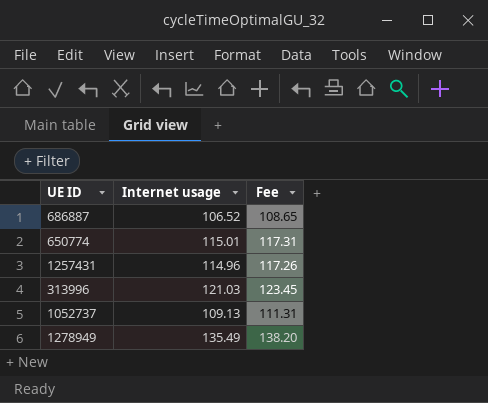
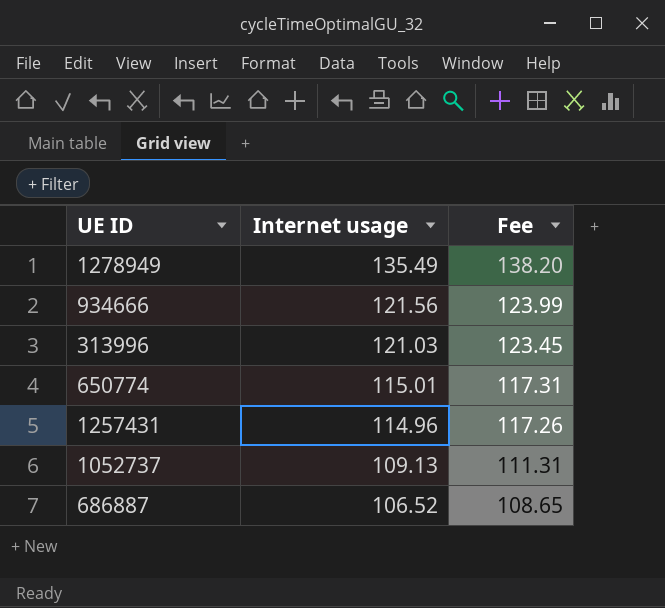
row order: none -> Internet usage descending
row 934666: none -> 121.56 | 123.99

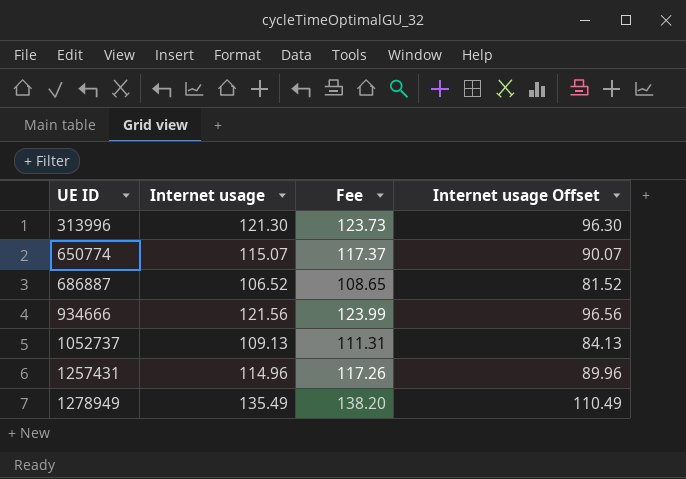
row order: Internet usage descending -> UE ID ascending
column Internet usage Offset | formula: none -> [Internet usage] - 25
313996 | Internet usage: 121.03 -> 121.30
313996 | Fee: 123.45 -> 123.73
650774 | Internet usage: 115.01 -> 115.07
650774 | Fee: 117.31 -> 117.37

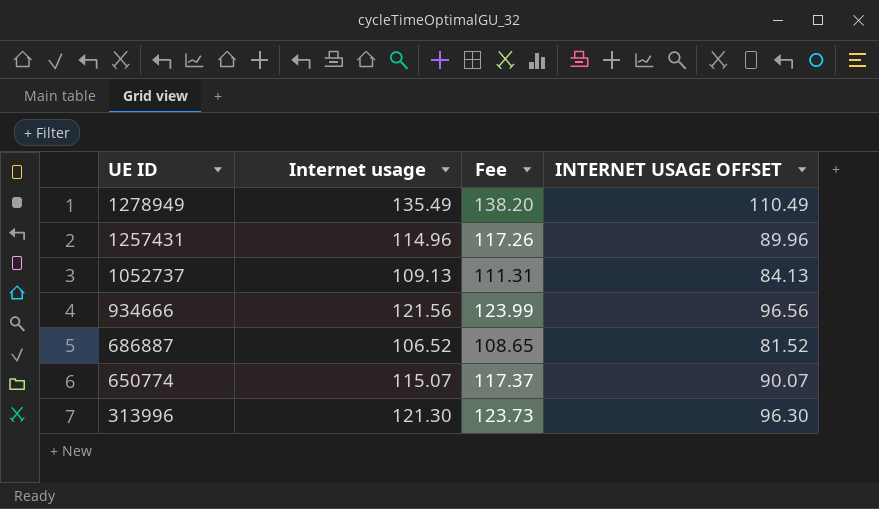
row order: UE ID ascending -> UE ID descending
column name: Internet usage Offset -> INTERNET USAGE OFFSET

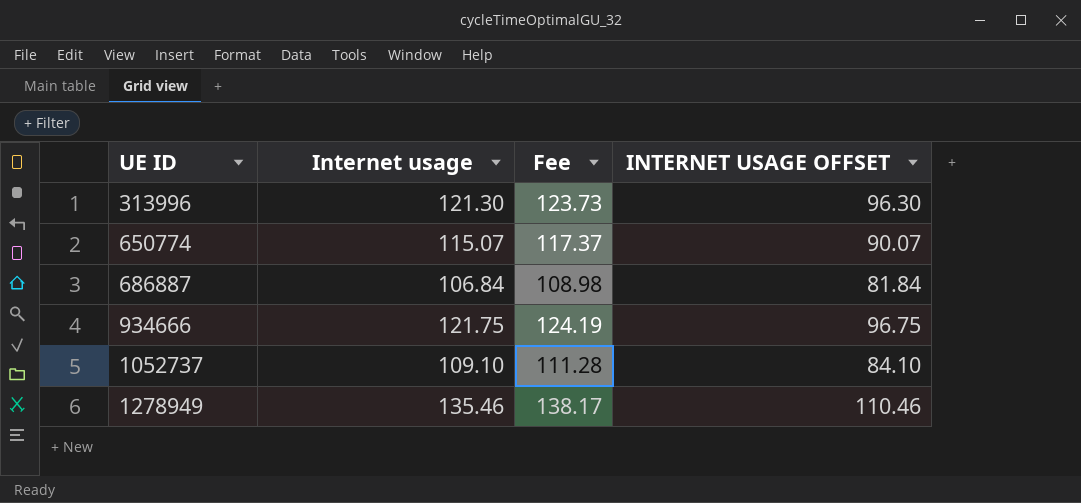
row order: UE ID descending -> UE ID ascending
row 1257431: 114.96 | 117.26 | 89.96 -> none
686887 | Internet usage: 106.52 -> 106.84
686887 | Fee: 108.65 -> 108.98
686887 | INTERNET USAGE OFFSET: 81.52 -> 81.84
934666 | Internet usage: 121.56 -> 121.75
934666 | Fee: 123.99 -> 124.19
934666 | INTERNET USAGE OFFSET: 96.56 -> 96.75
1052737 | Internet usage: 109.13 -> 109.10
1052737 | Fee: 111.31 -> 111.28
1052737 | INTERNET USAGE OFFSET: 84.13 -> 84.10
1278949 | Internet usage: 135.49 -> 135.46
1278949 | Fee: 138.20 -> 138.17
1278949 | INTERNET USAGE OFFSET: 110.49 -> 110.46

